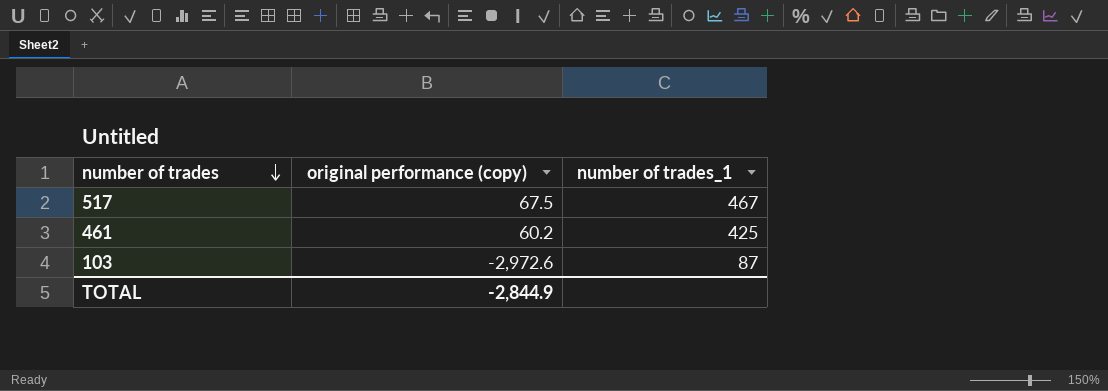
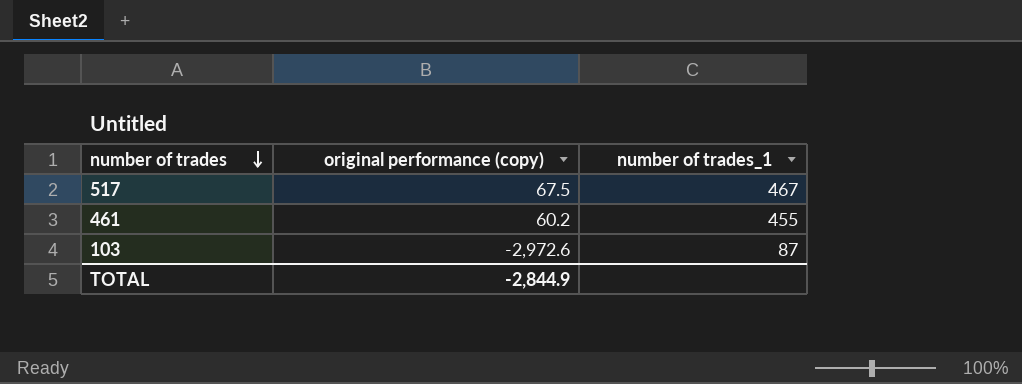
461 | number of trades_1: 425 -> 455

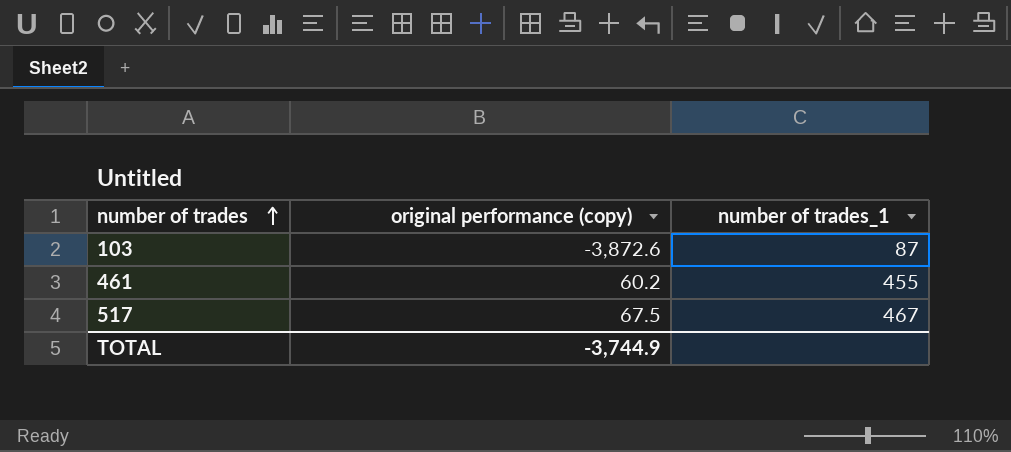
row order: number of trades descending -> number of trades ascending
103 | original performance (copy): -2,972.6 -> -3,872.6
TOTAL | original performance (copy): -2,844.9 -> -3,744.9

